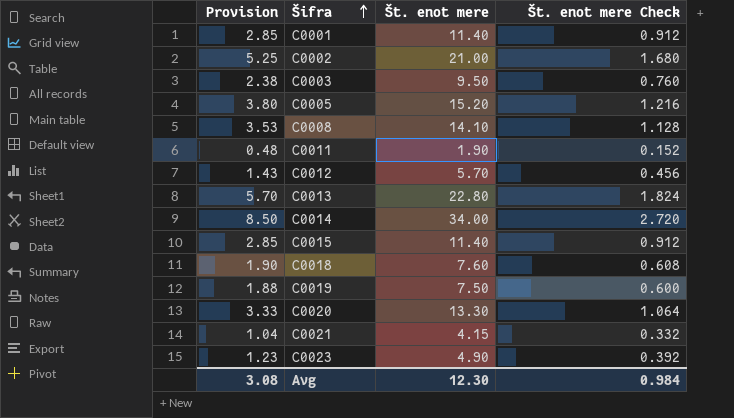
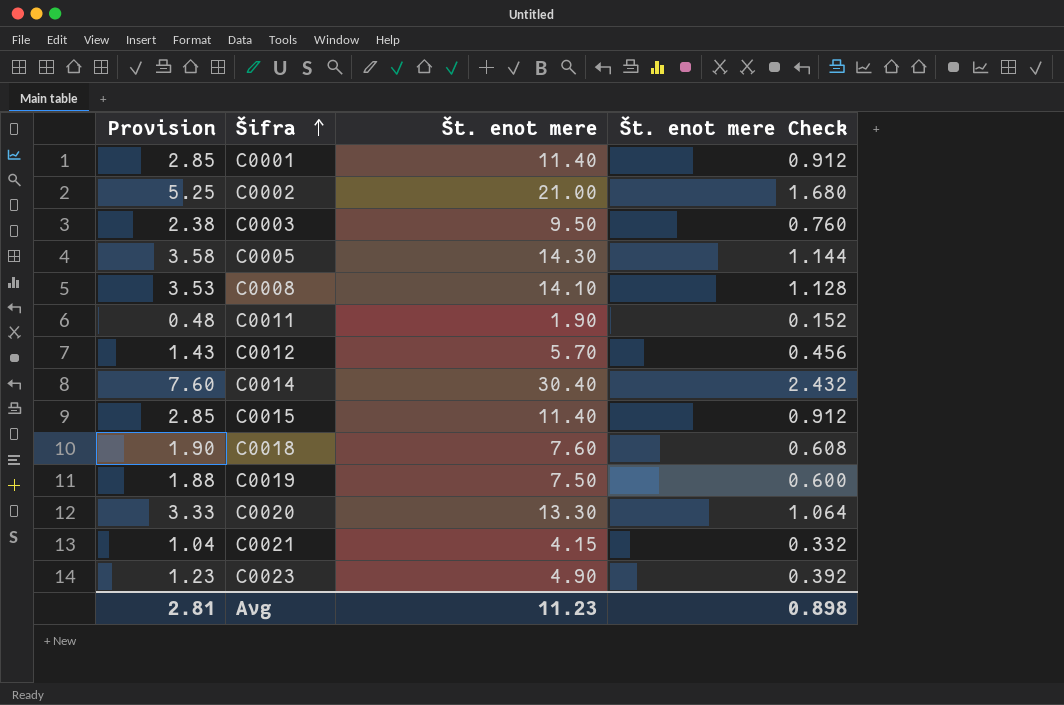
row C0013: 5.70 | 22.80 | 1.824 -> none
C0005 | Provision: 3.80 -> 3.58
C0005 | Št. enot mere: 15.20 -> 14.30
C0005 | Št. enot mere Check: 1.216 -> 1.144
C0014 | Provision: 8.50 -> 7.60
C0014 | Št. enot mere: 34.00 -> 30.40
C0014 | Št. enot mere Check: 2.720 -> 2.432
Avg | Provision: 3.08 -> 2.81
Avg | Št. enot mere: 12.30 -> 11.23
Avg | Št. enot mere Check: 0.984 -> 0.898

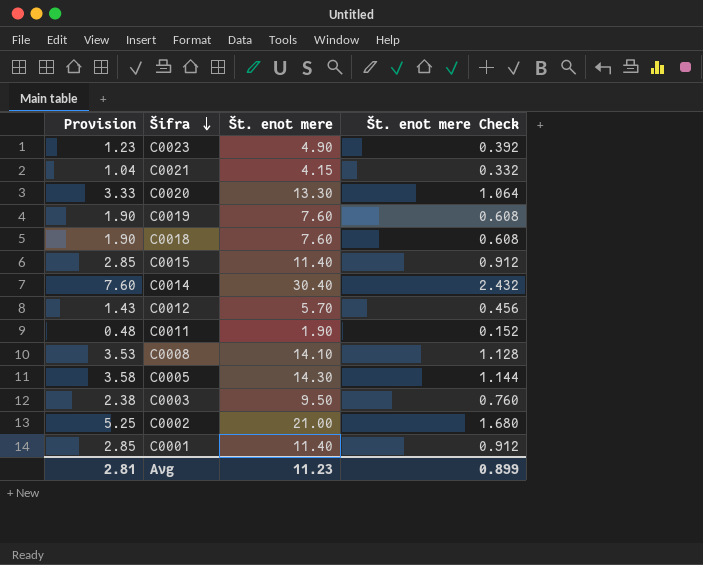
row order: Šifra ascending -> Šifra descending
C0019 | Provision: 1.88 -> 1.90
C0019 | Št. enot mere: 7.50 -> 7.60
C0019 | Št. enot mere Check: 0.600 -> 0.608
Avg | Št. enot mere Check: 0.898 -> 0.899

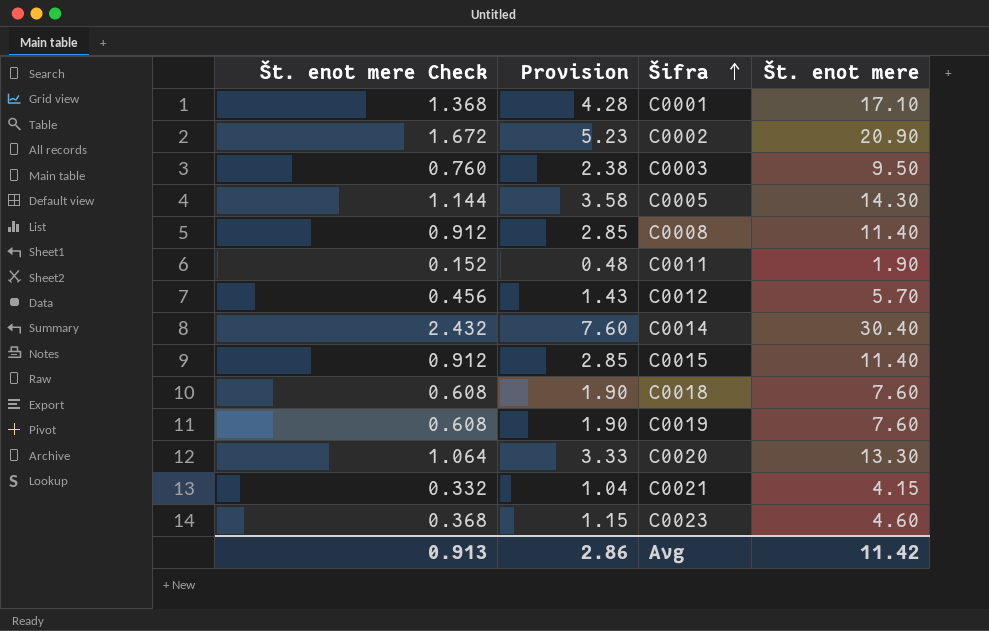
row order: Šifra descending -> Šifra ascending
column Št. enot mere Check | position: 4 -> 1
C0001 | Št. enot mere Check: 0.912 -> 1.368
C0001 | Provision: 2.85 -> 4.28
C0001 | Št. enot mere: 11.40 -> 17.10
C0002 | Št. enot mere Check: 1.680 -> 1.672
C0002 | Provision: 5.25 -> 5.23
C0002 | Št. enot mere: 21.00 -> 20.90
C0008 | Št. enot mere Check: 1.128 -> 0.912
C0008 | Provision: 3.53 -> 2.85
C0008 | Št. enot mere: 14.10 -> 11.40
C0023 | Št. enot mere Check: 0.392 -> 0.368
C0023 | Provision: 1.23 -> 1.15
C0023 | Št. enot mere: 4.90 -> 4.60
Avg | Št. enot mere Check: 0.899 -> 0.913
Avg | Provision: 2.81 -> 2.86
Avg | Št. enot mere: 11.23 -> 11.42

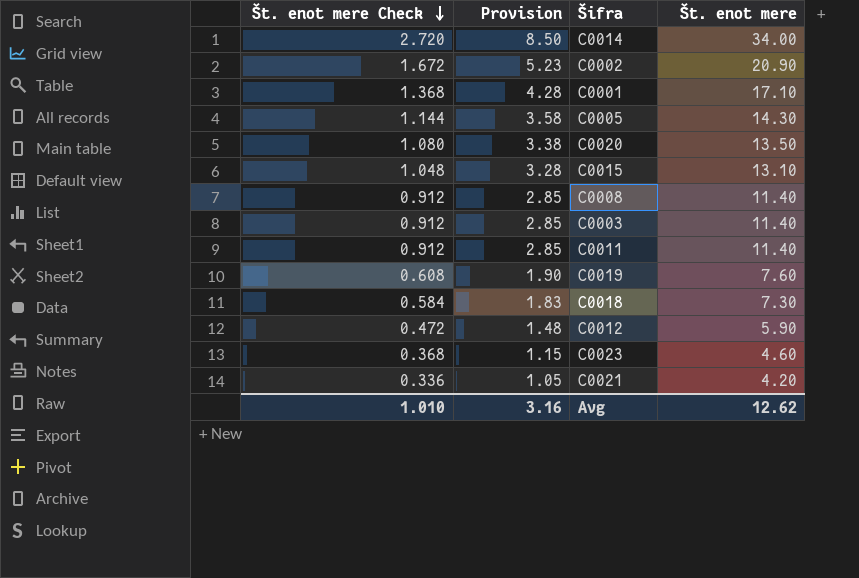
row order: Šifra ascending -> Št. enot mere Check descending
C0014 | Št. enot mere Check: 2.432 -> 2.720
C0014 | Provision: 7.60 -> 8.50
C0014 | Št. enot mere: 30.40 -> 34.00
C0020 | Št. enot mere Check: 1.064 -> 1.080
C0020 | Provision: 3.33 -> 3.38
C0020 | Št. enot mere: 13.30 -> 13.50
C0015 | Št. enot mere Check: 0.912 -> 1.048
C0015 | Provision: 2.85 -> 3.28
C0015 | Št. enot mere: 11.40 -> 13.10
C0003 | Št. enot mere Check: 0.760 -> 0.912
C0003 | Provision: 2.38 -> 2.85
C0003 | Št. enot mere: 9.50 -> 11.40
C0011 | Št. enot mere Check: 0.152 -> 0.912
C0011 | Provision: 0.48 -> 2.85
C0011 | Št. enot mere: 1.90 -> 11.40
C0018 | Št. enot mere Check: 0.608 -> 0.584
C0018 | Provision: 1.90 -> 1.83
C0018 | Št. enot mere: 7.60 -> 7.30
C0012 | Št. enot mere Check: 0.456 -> 0.472
C0012 | Provision: 1.43 -> 1.48
C0012 | Št. enot mere: 5.70 -> 5.90
C0021 | Št. enot mere Check: 0.332 -> 0.336
C0021 | Provision: 1.04 -> 1.05
C0021 | Št. enot mere: 4.15 -> 4.20
Avg | Št. enot mere Check: 0.913 -> 1.010
Avg | Provision: 2.86 -> 3.16
Avg | Št. enot mere: 11.42 -> 12.62

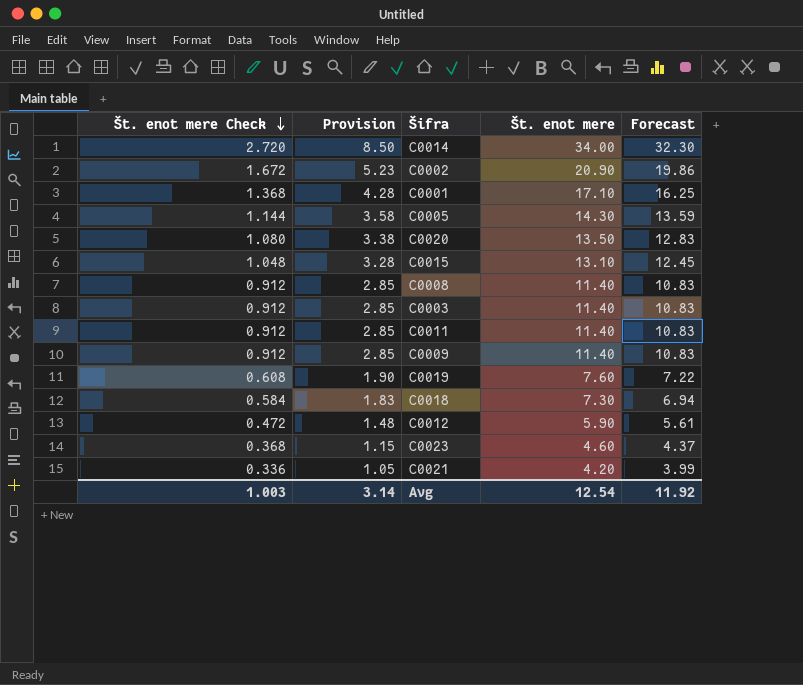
column Forecast | formula: none -> [Št. enot mere] * 0.95
row C0009: none -> 0.912 | 2.85 | 11.40 | 10.83
Avg | Št. enot mere Check: 1.010 -> 1.003
Avg | Provision: 3.16 -> 3.14
Avg | Št. enot mere: 12.62 -> 12.54

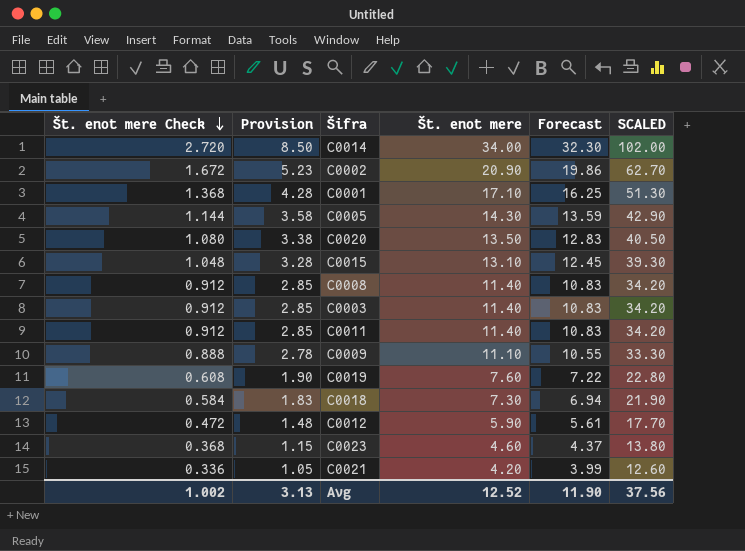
column SCALED | formula: none -> [Št. enot mere] * 3
C0009 | Št. enot mere Check: 0.912 -> 0.888
C0009 | Provision: 2.85 -> 2.78
C0009 | Št. enot mere: 11.40 -> 11.10
C0009 | Forecast: 10.83 -> 10.55
Avg | Št. enot mere Check: 1.003 -> 1.002
Avg | Provision: 3.14 -> 3.13
Avg | Št. enot mere: 12.54 -> 12.52
Avg | Forecast: 11.92 -> 11.90

